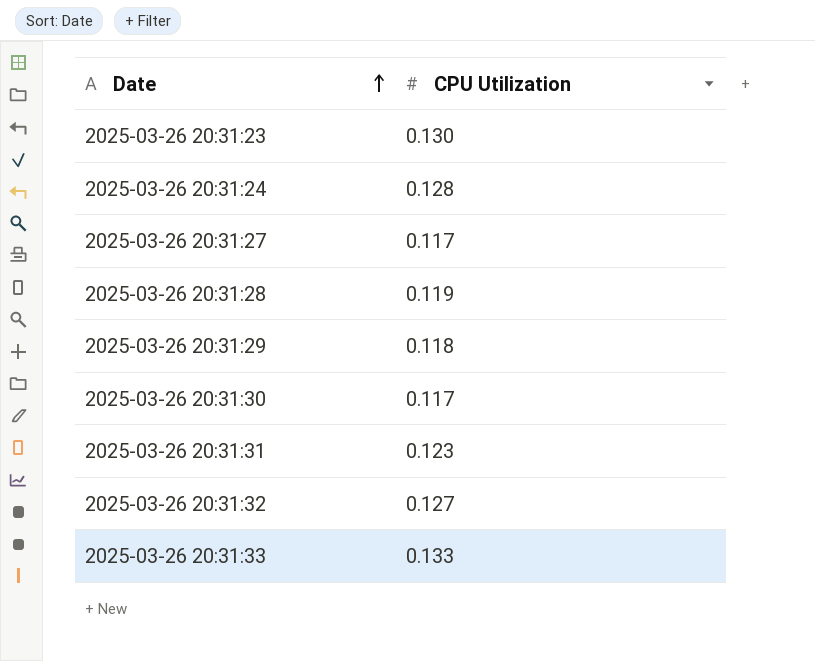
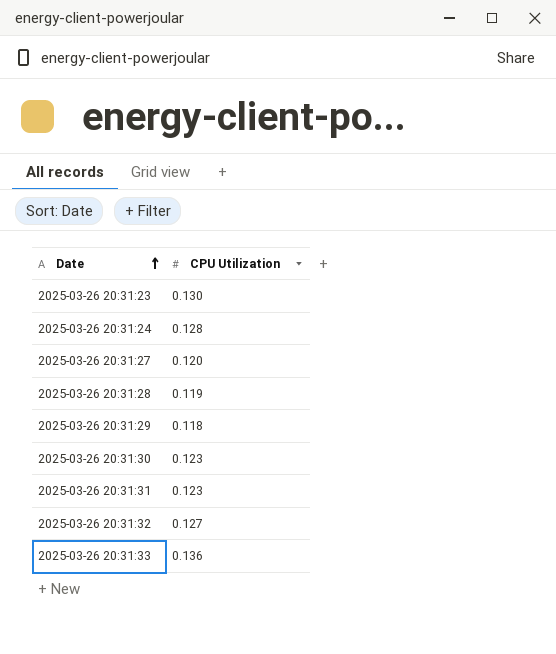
2025-03-26 20:31:27 | CPU Utilization: 0.117 -> 0.120
2025-03-26 20:31:30 | CPU Utilization: 0.117 -> 0.123
2025-03-26 20:31:33 | CPU Utilization: 0.133 -> 0.136

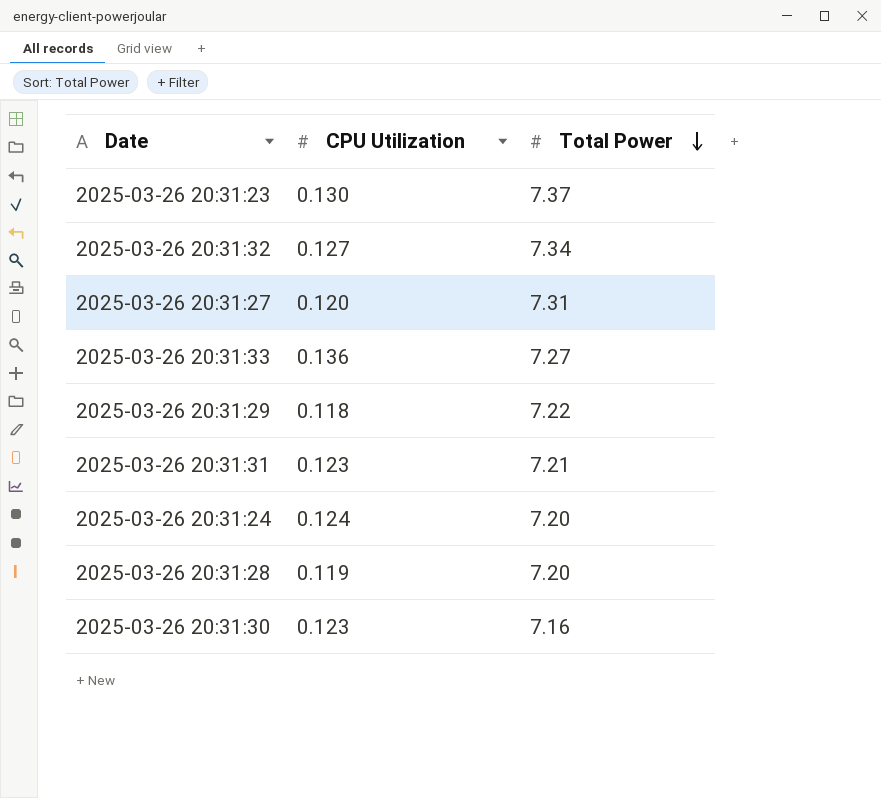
row order: Date ascending -> Total Power descending
column Total Power | position: none -> 3
2025-03-26 20:31:24 | CPU Utilization: 0.128 -> 0.124

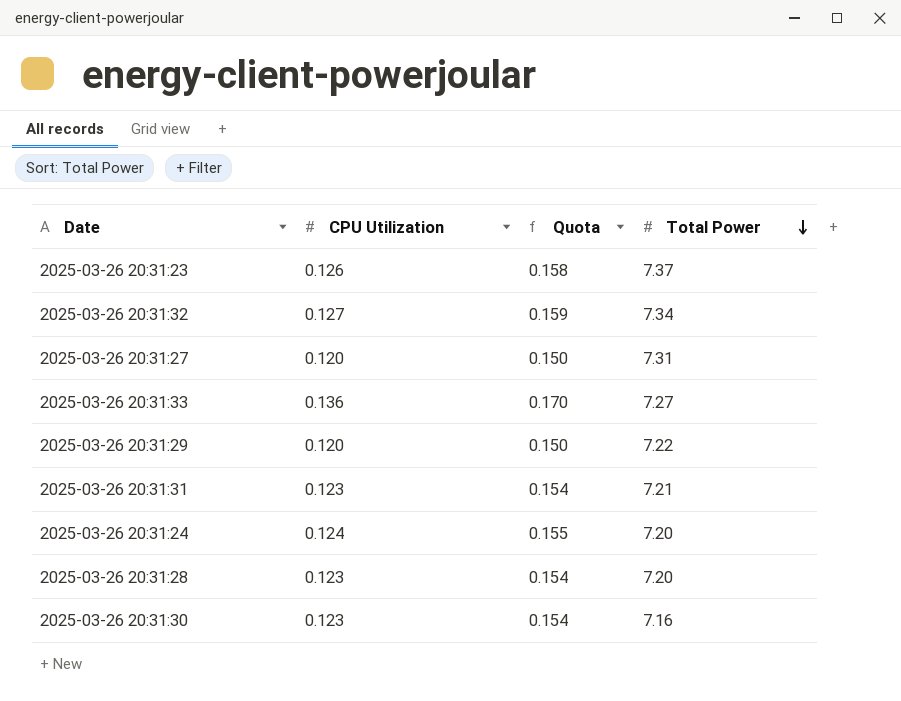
column Quota | formula: none -> [CPU Utilization] * 1.25
2025-03-26 20:31:23 | CPU Utilization: 0.130 -> 0.126
2025-03-26 20:31:29 | CPU Utilization: 0.118 -> 0.120
2025-03-26 20:31:28 | CPU Utilization: 0.119 -> 0.123

